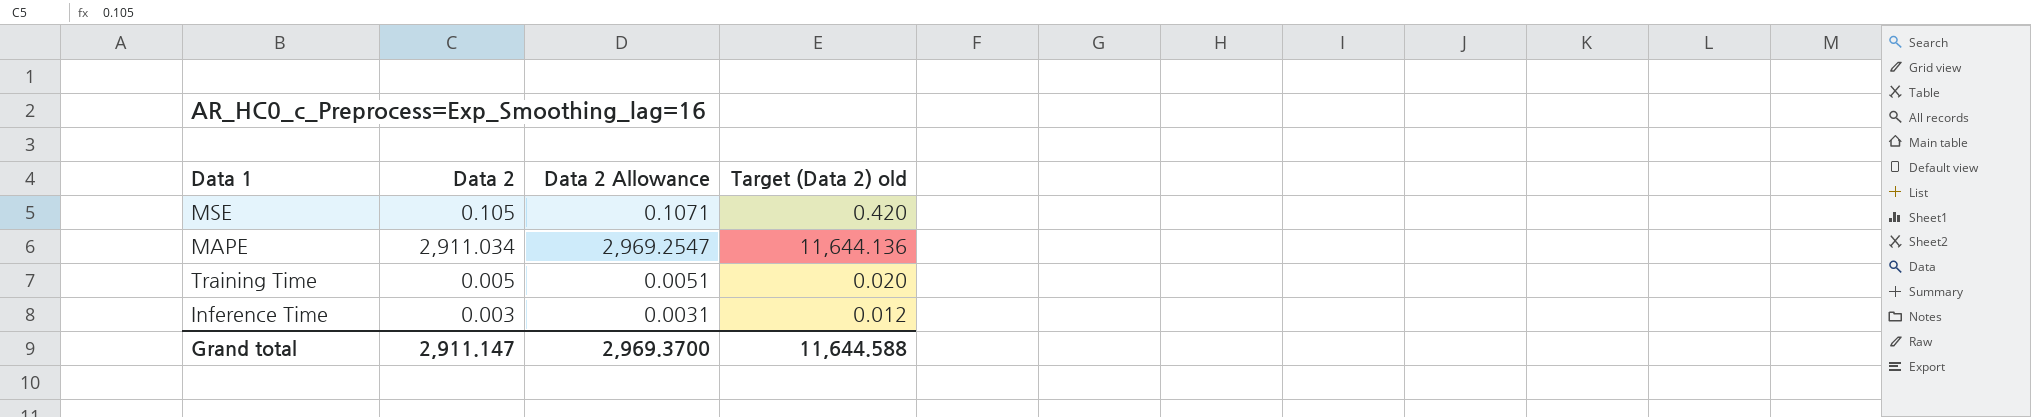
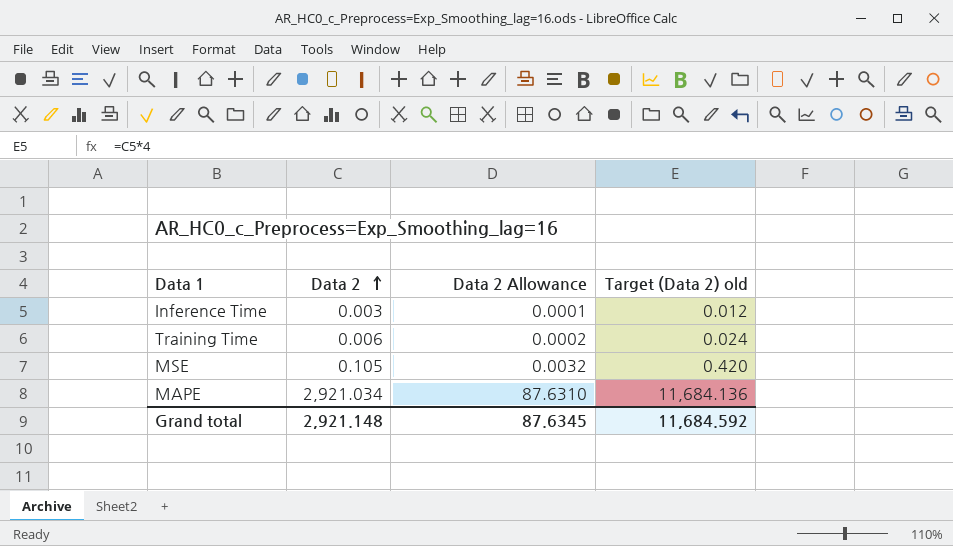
row order: none -> Data 2 ascending
column Data 2 Allowance | formula: [Data 2] * 1.02 -> [Data 2] * 0.03
Training Time | Data 2: 0.005 -> 0.006
Training Time | Target (Data 2) old: 0.020 -> 0.024
MAPE | Data 2: 2,911.034 -> 2,921.034
MAPE | Target (Data 2) old: 11,644.136 -> 11,684.136
Grand total | Data 2: 2,911.147 -> 2,921.148
Grand total | Data 2 Allowance: 2,969.3700 -> 87.6345
Grand total | Target (Data 2) old: 11,644.588 -> 11,684.592

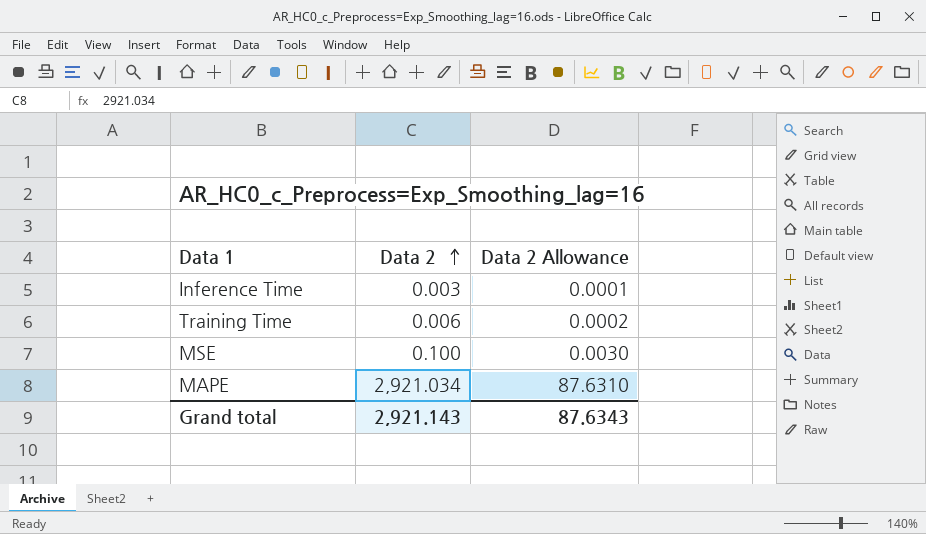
column Target (Data 2) old | formula: [Data 2] * 4 -> none
MSE | Data 2: 0.105 -> 0.100
MSE | Data 2 Allowance: 0.0032 -> 0.0030
Grand total | Data 2: 2,921.148 -> 2,921.143
Grand total | Data 2 Allowance: 87.6345 -> 87.6343

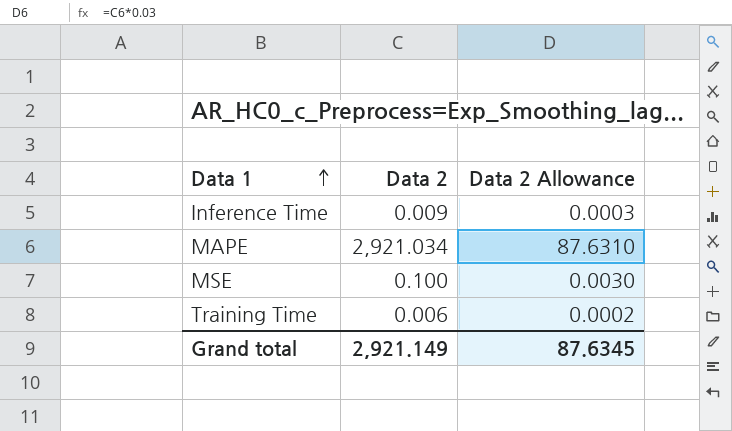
row order: Data 2 ascending -> Data 1 ascending
Inference Time | Data 2: 0.003 -> 0.009
Inference Time | Data 2 Allowance: 0.0001 -> 0.0003
Grand total | Data 2: 2,921.143 -> 2,921.149
Grand total | Data 2 Allowance: 87.6343 -> 87.6345

